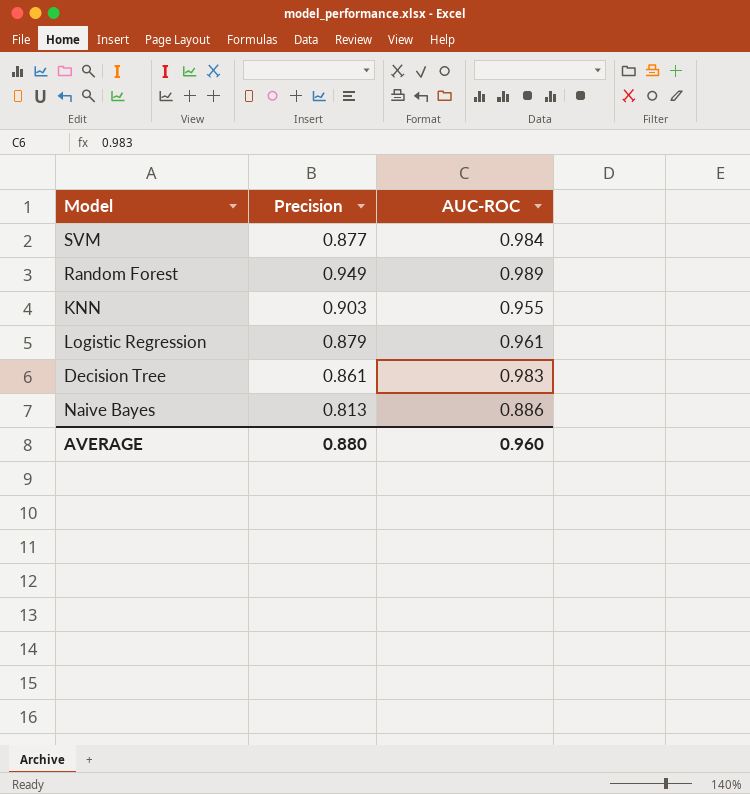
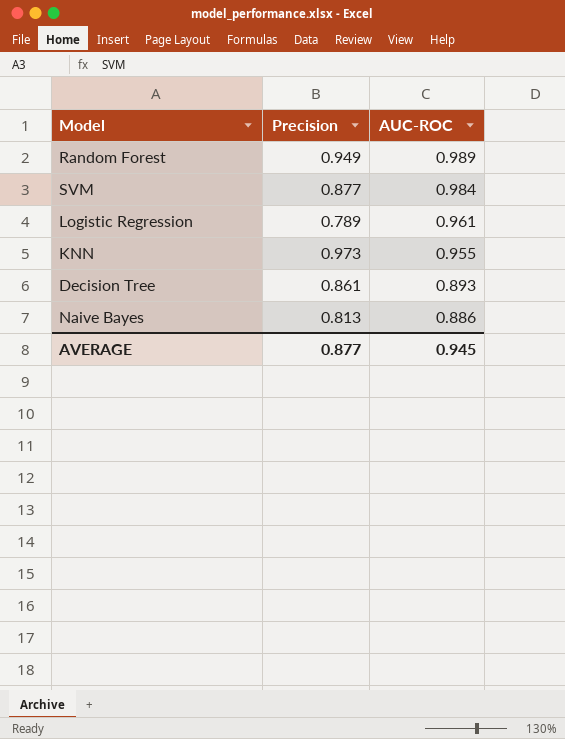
row order: none -> AUC-ROC descending
Logistic Regression | Precision: 0.879 -> 0.789
KNN | Precision: 0.903 -> 0.973
Decision Tree | AUC-ROC: 0.983 -> 0.893
AVERAGE | Precision: 0.880 -> 0.877
AVERAGE | AUC-ROC: 0.960 -> 0.945

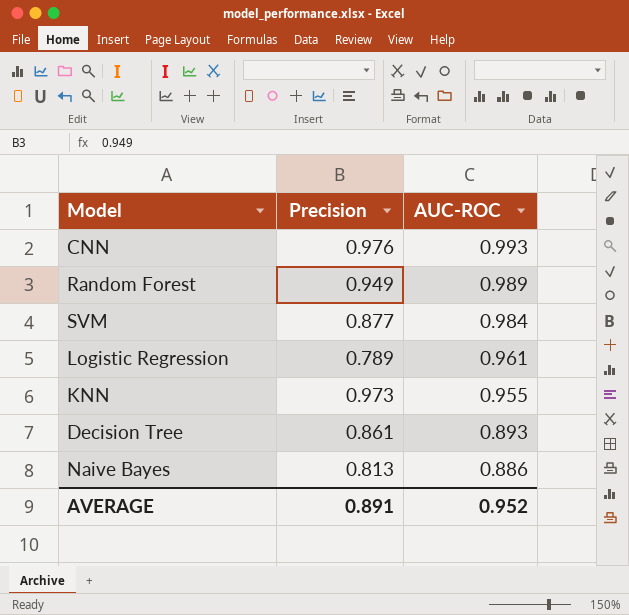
row CNN: none -> 0.976 | 0.993
AVERAGE | Precision: 0.877 -> 0.891
AVERAGE | AUC-ROC: 0.945 -> 0.952

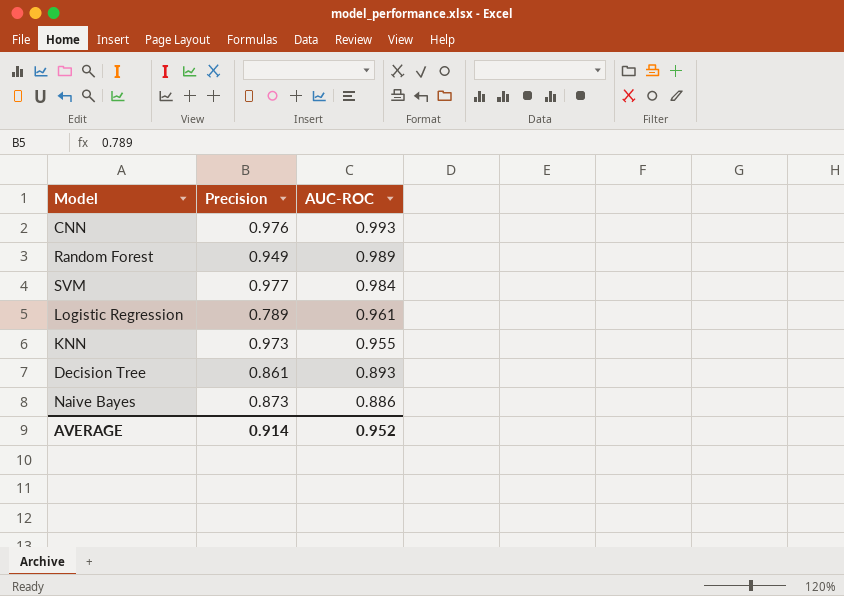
SVM | Precision: 0.877 -> 0.977
Naive Bayes | Precision: 0.813 -> 0.873
AVERAGE | Precision: 0.891 -> 0.914

